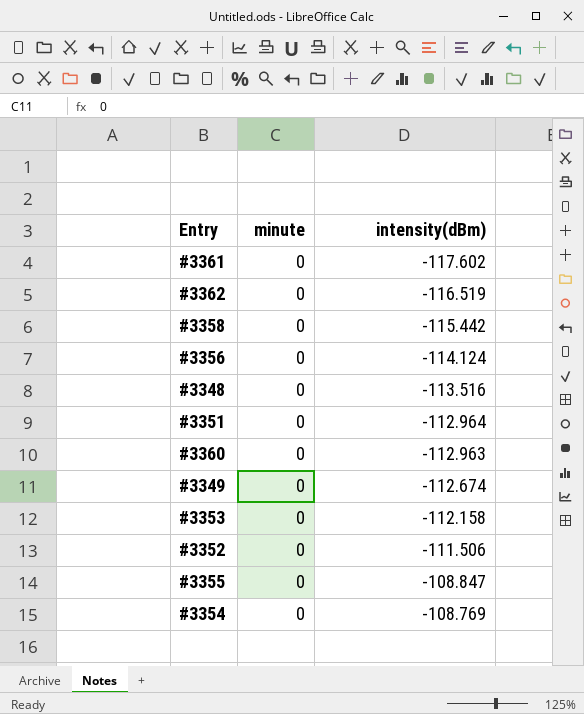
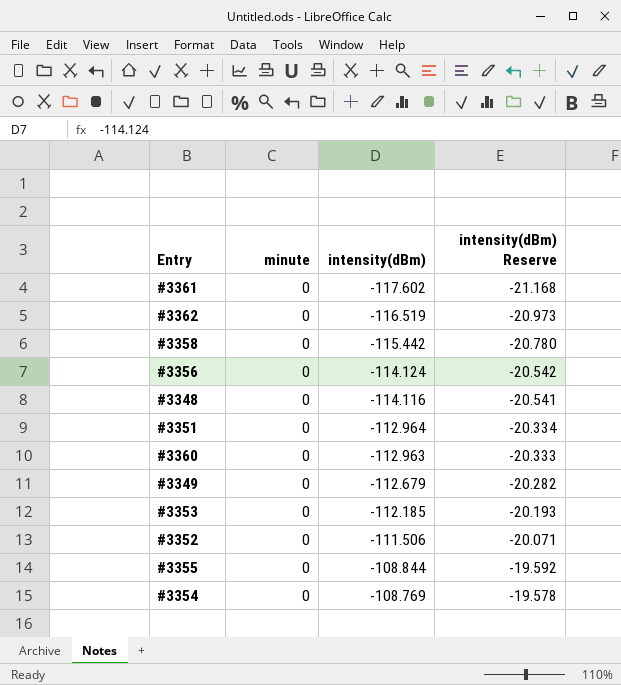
column intensity(dBm) Reserve | formula: none -> [intensity(dBm)] * 0.18
#3348 | intensity(dBm): -113.516 -> -114.116
#3349 | intensity(dBm): -112.674 -> -112.679
#3353 | intensity(dBm): -112.158 -> -112.185
#3355 | intensity(dBm): -108.847 -> -108.844

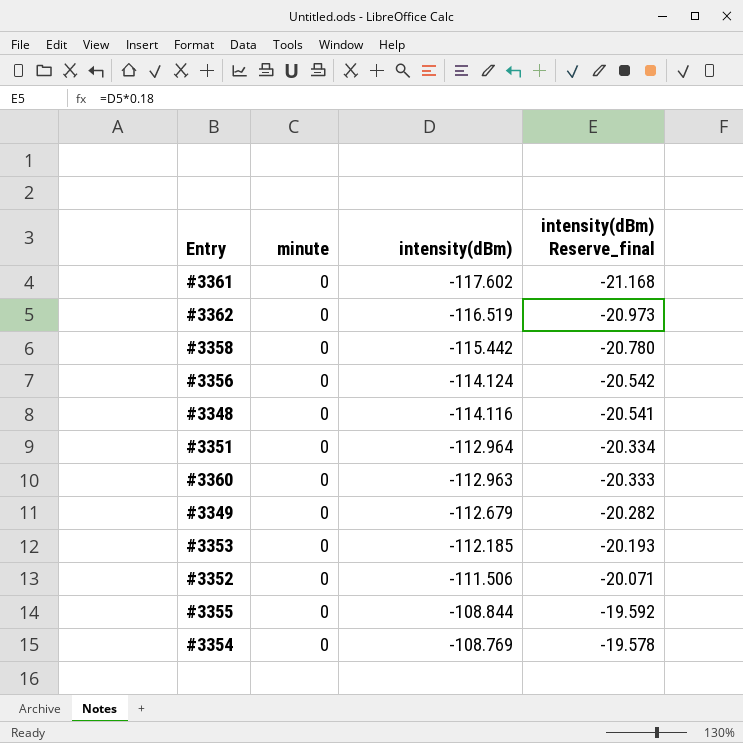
column name: intensity(dBm) Reserve -> intensity(dBm) Reserve_final

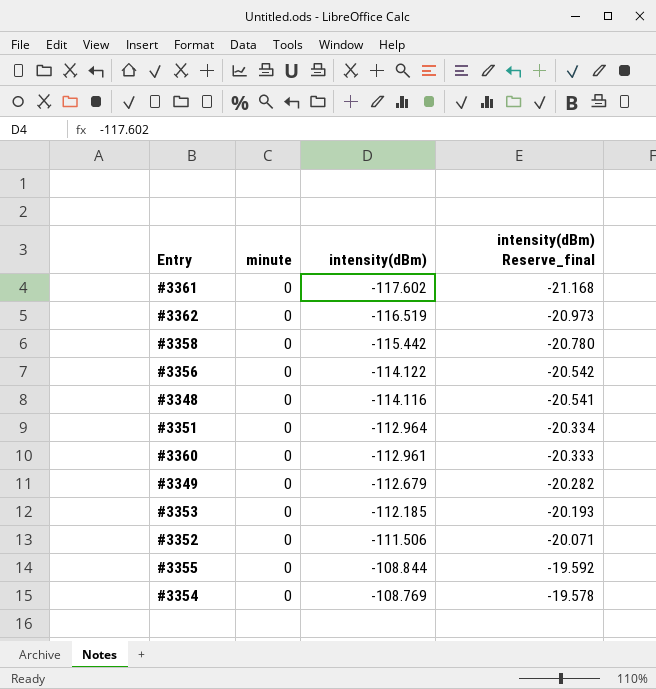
#3356 | intensity(dBm): -114.124 -> -114.122
#3360 | intensity(dBm): -112.963 -> -112.961

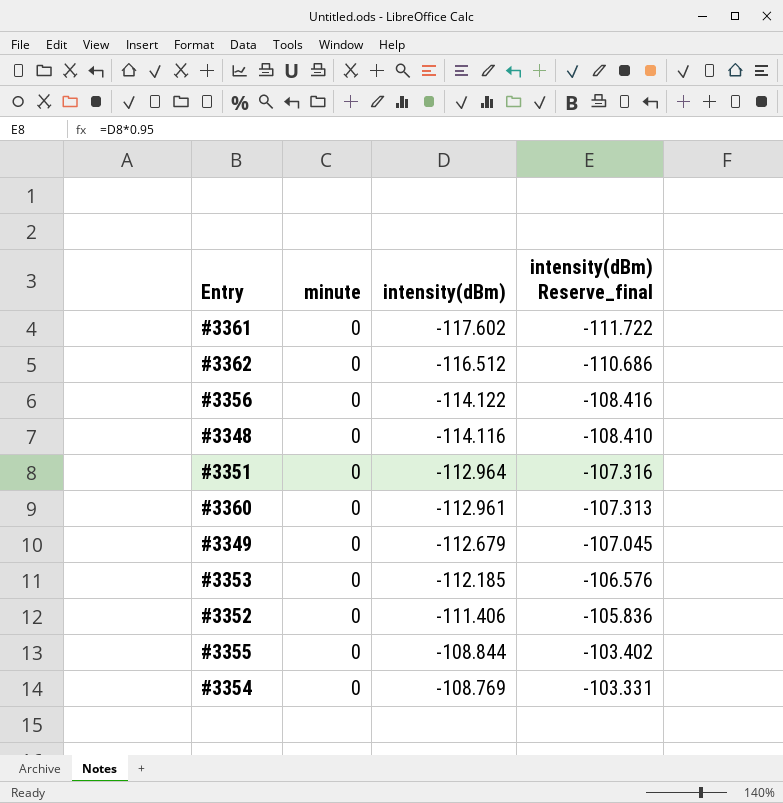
column intensity(dBm) Reserve_final | formula: [intensity(dBm)] * 0.18 -> [intensity(dBm)] * 0.95
row #3358: 0 | -115.442 | -20.780 -> none
#3362 | intensity(dBm): -116.519 -> -116.512
#3352 | intensity(dBm): -111.506 -> -111.406

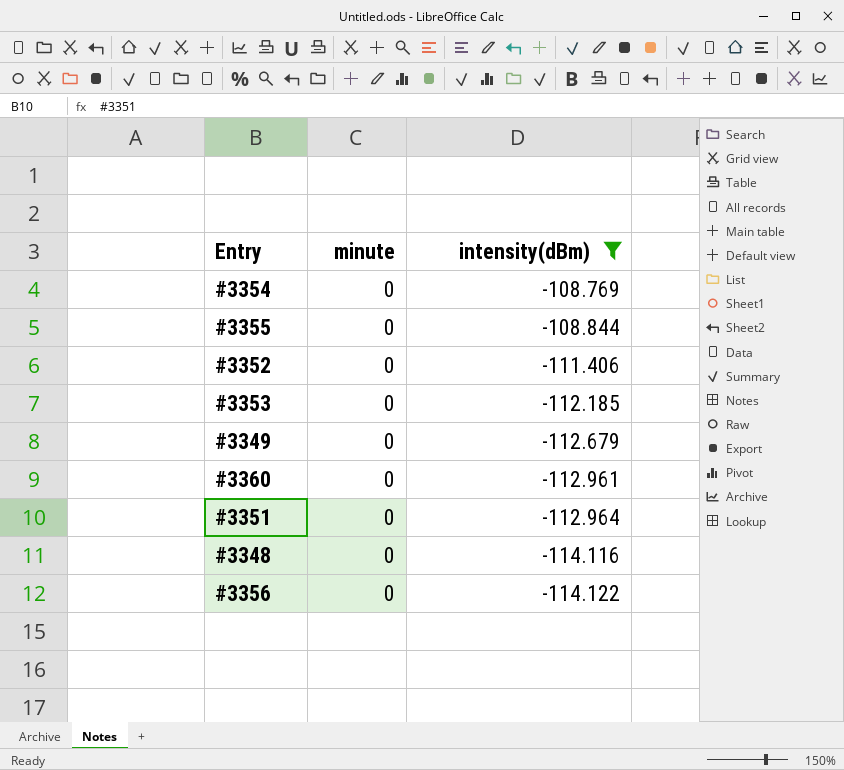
filter: none -> intensity(dBm) >= -114.122
row order: intensity(dBm) ascending -> intensity(dBm) descending
column intensity(dBm) Reserve_final | formula: [intensity(dBm)] * 0.95 -> none

